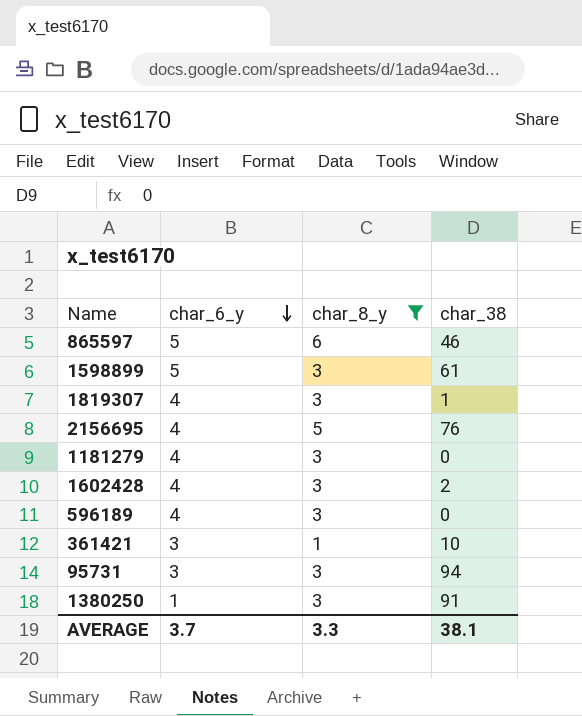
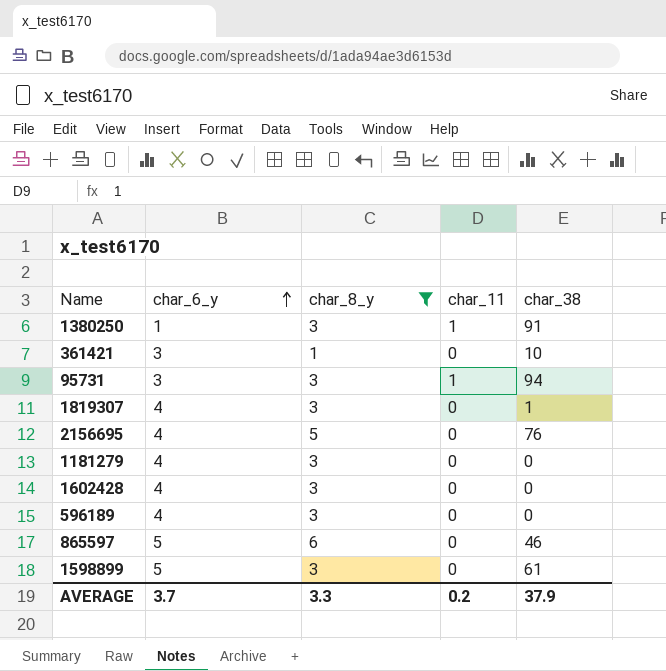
row order: char_6_y descending -> char_6_y ascending
column char_11 | position: none -> 4
1602428 | char_38: 2 -> 0
AVERAGE | char_38: 38.1 -> 37.9

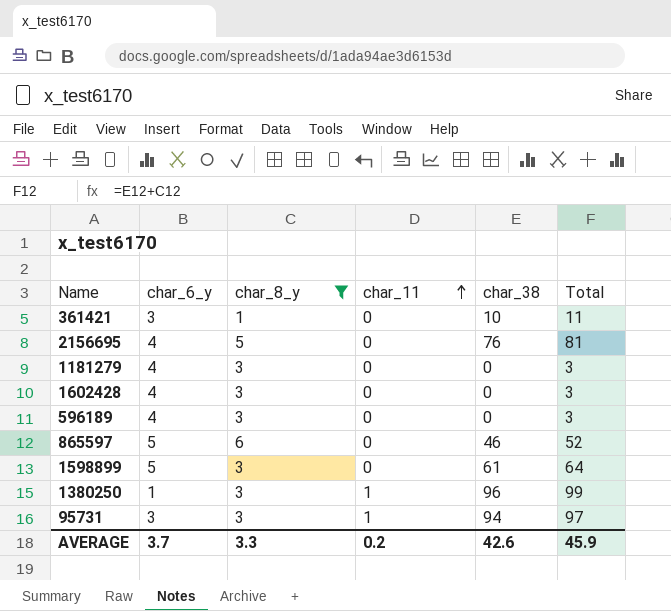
row order: char_6_y ascending -> char_11 ascending
column Total | formula: none -> [char_8_y] + [char_38]
row 1819307: 4 | 3 | 0 | 1 -> none
1380250 | char_38: 91 -> 96
AVERAGE | char_38: 37.9 -> 42.6

